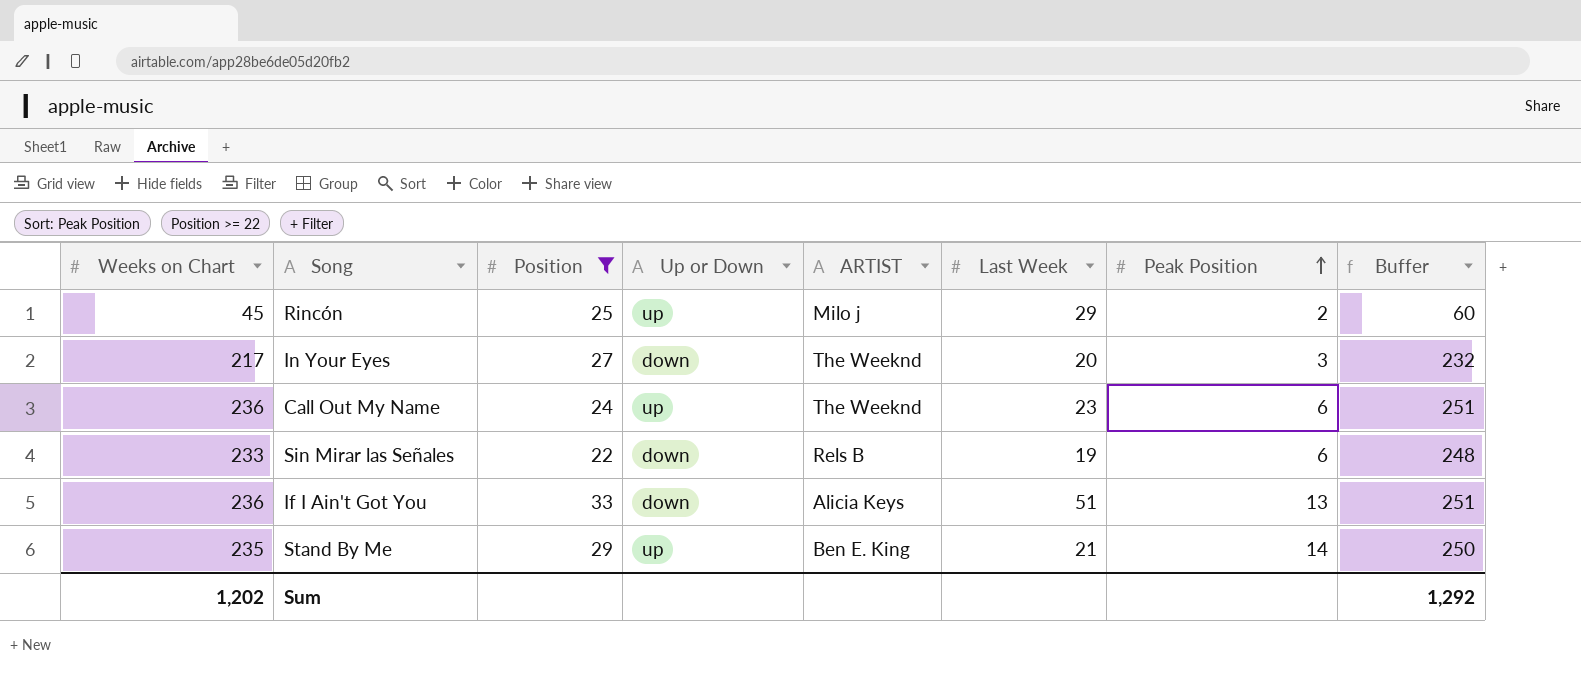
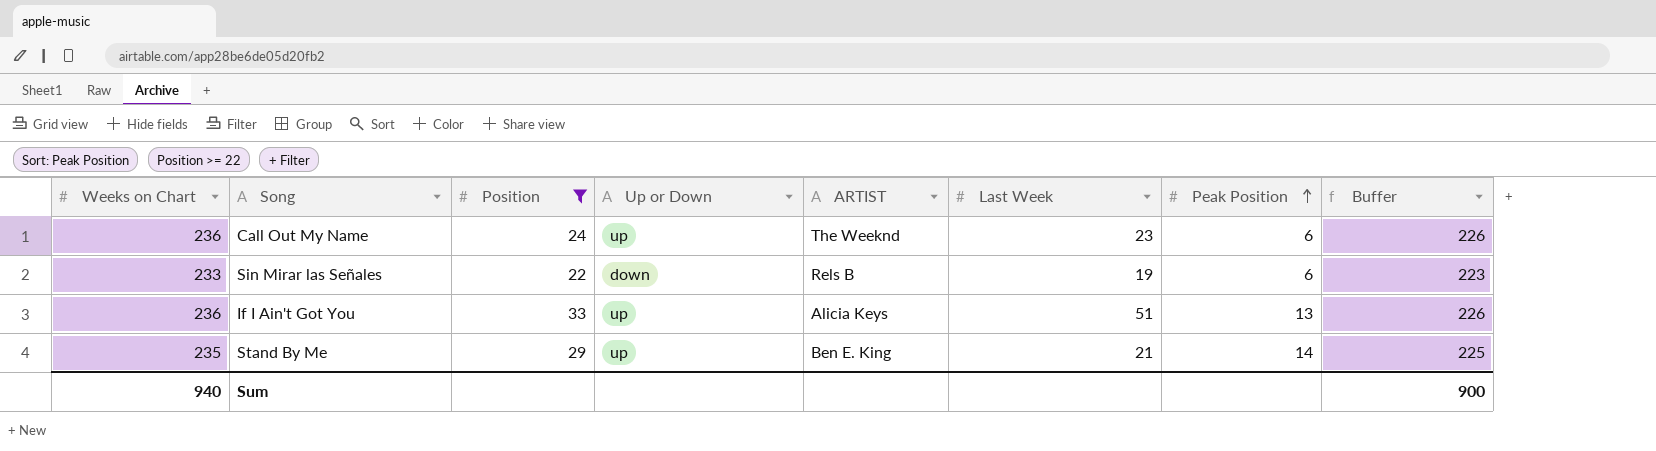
column Buffer | formula: [Weeks on Chart] + 15 -> [Weeks on Chart] - 10
row Rincón: 45 | 25 | up | Milo j | 29 | 2 | 60 -> none
row In Your Eyes: 217 | 27 | down | The Weeknd | 20 | 3 | 232 -> none
If I Ain't Got You | Up or Down: down -> up
Sum | Weeks on Chart: 1,202 -> 940
Sum | Buffer: 1,292 -> 900

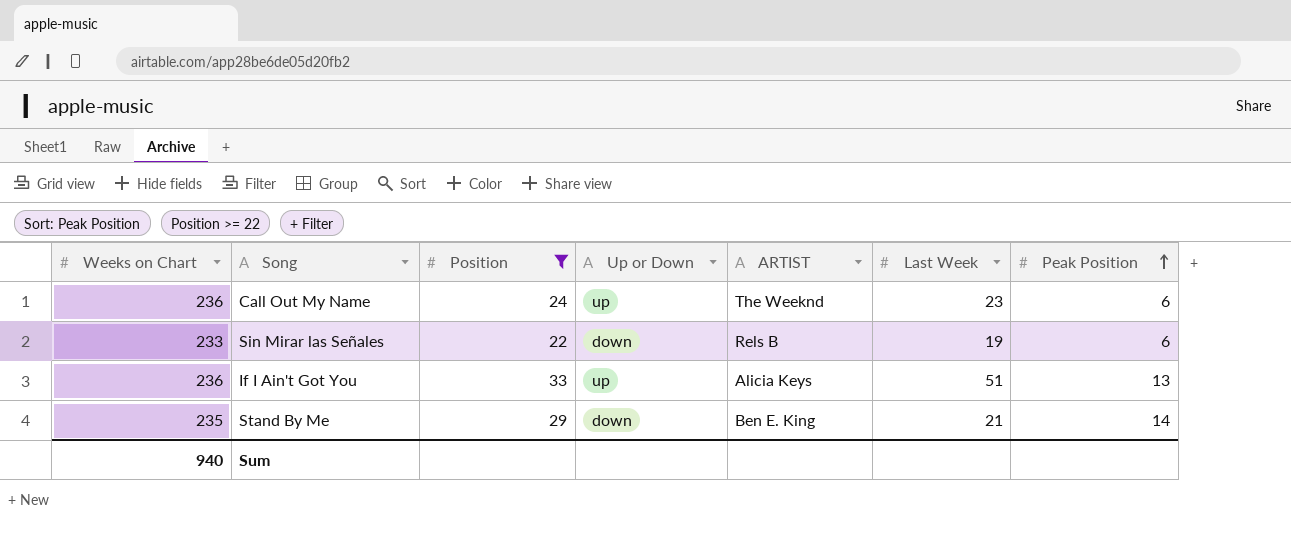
column Buffer | formula: [Weeks on Chart] - 10 -> none
Stand By Me | Up or Down: up -> down

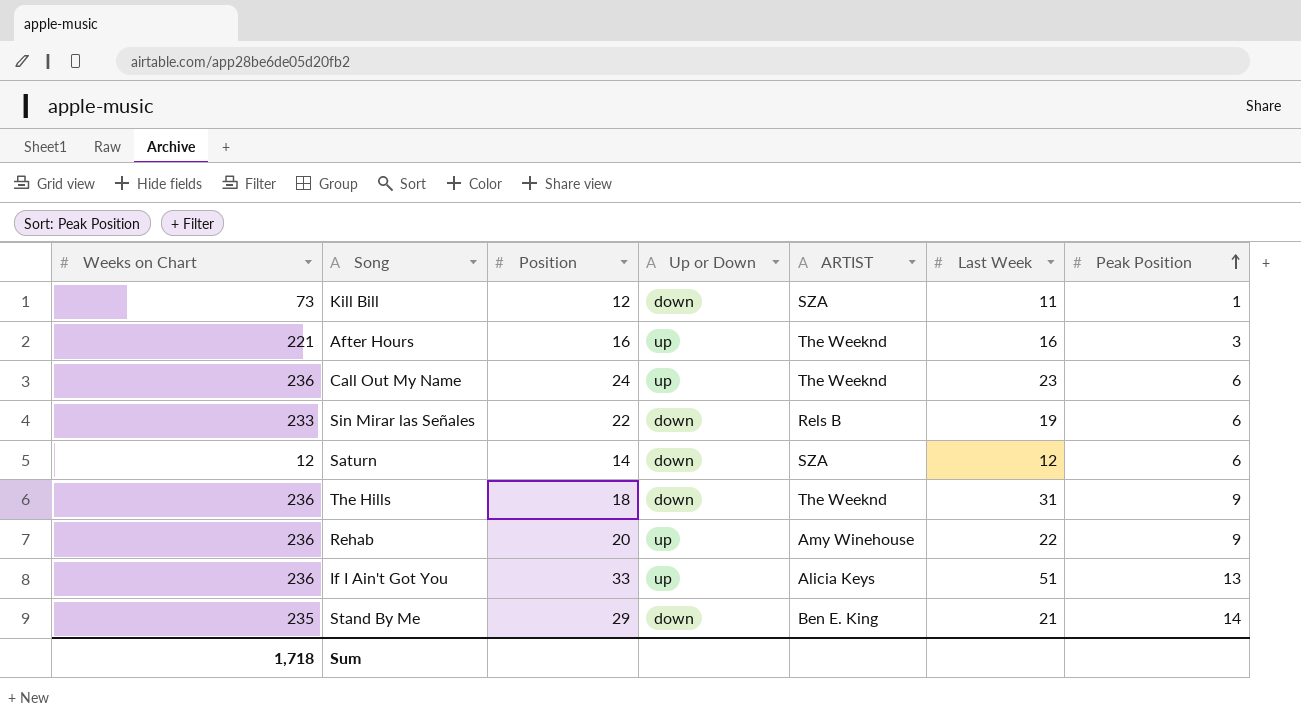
filter: Position >= 22 -> none
Sum | Weeks on Chart: 940 -> 1,718

